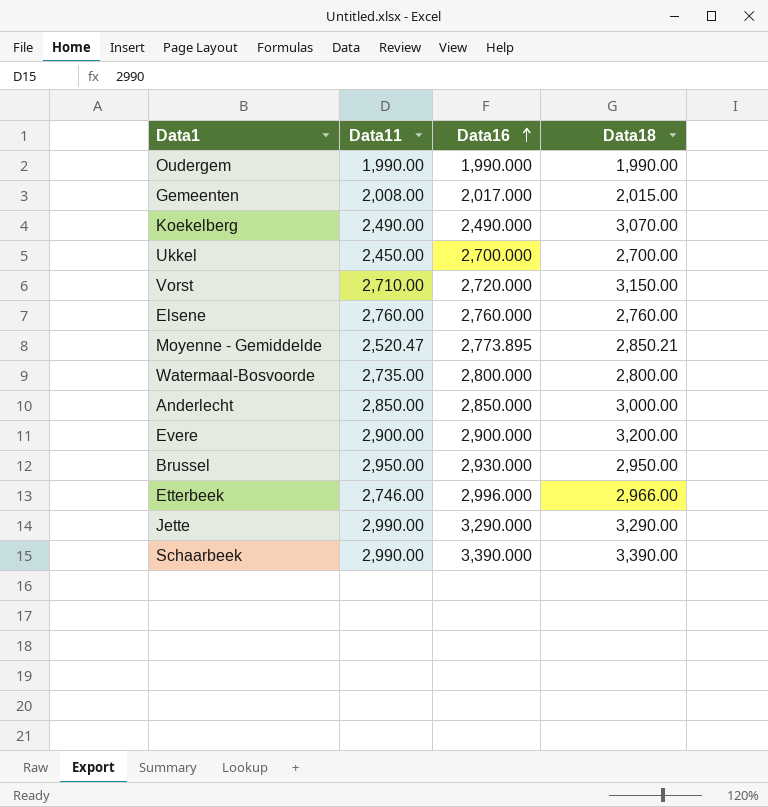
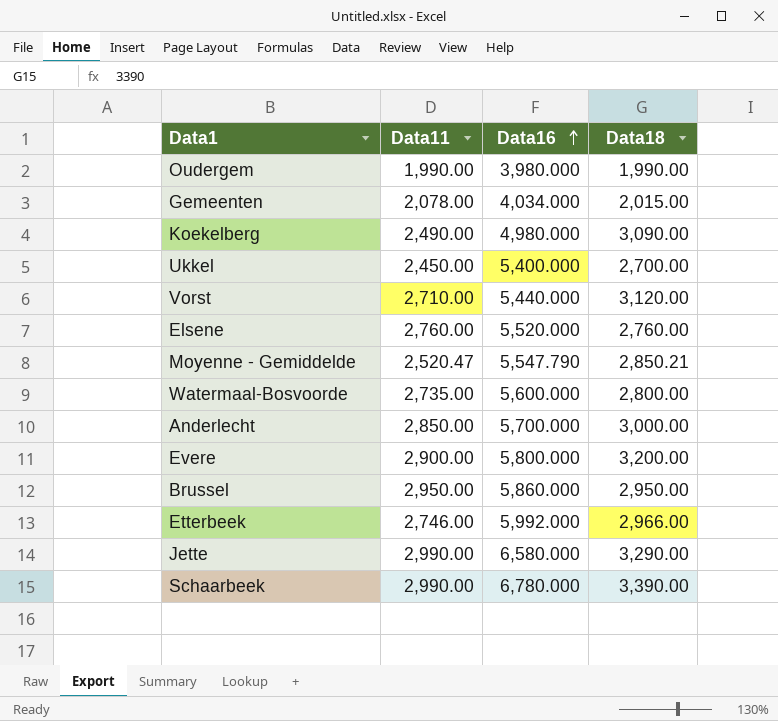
Oudergem | Data16: 1,990.000 -> 3,980.000
Gemeenten | Data11: 2,008.00 -> 2,078.00
Gemeenten | Data16: 2,017.000 -> 4,034.000
Koekelberg | Data16: 2,490.000 -> 4,980.000
Koekelberg | Data18: 3,070.00 -> 3,090.00
Ukkel | Data16: 2,700.000 -> 5,400.000
Vorst | Data16: 2,720.000 -> 5,440.000
Vorst | Data18: 3,150.00 -> 3,120.00
Elsene | Data16: 2,760.000 -> 5,520.000
Moyenne - Gemiddelde | Data16: 2,773.895 -> 5,547.790
Watermaal-Bosvoorde | Data16: 2,800.000 -> 5,600.000
Anderlecht | Data16: 2,850.000 -> 5,700.000
Evere | Data16: 2,900.000 -> 5,800.000
Brussel | Data16: 2,930.000 -> 5,860.000
Etterbeek | Data16: 2,996.000 -> 5,992.000
Jette | Data16: 3,290.000 -> 6,580.000
Schaarbeek | Data16: 3,390.000 -> 6,780.000

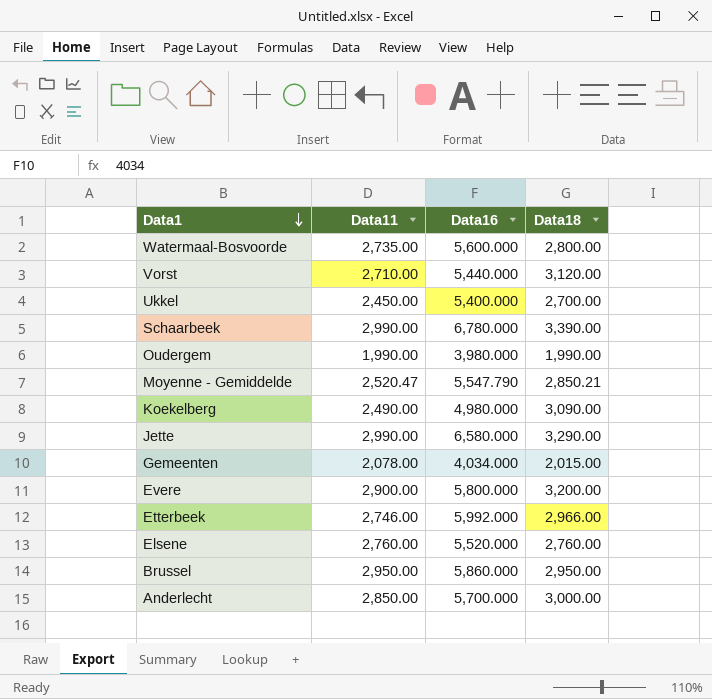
row order: Data16 ascending -> Data1 descending

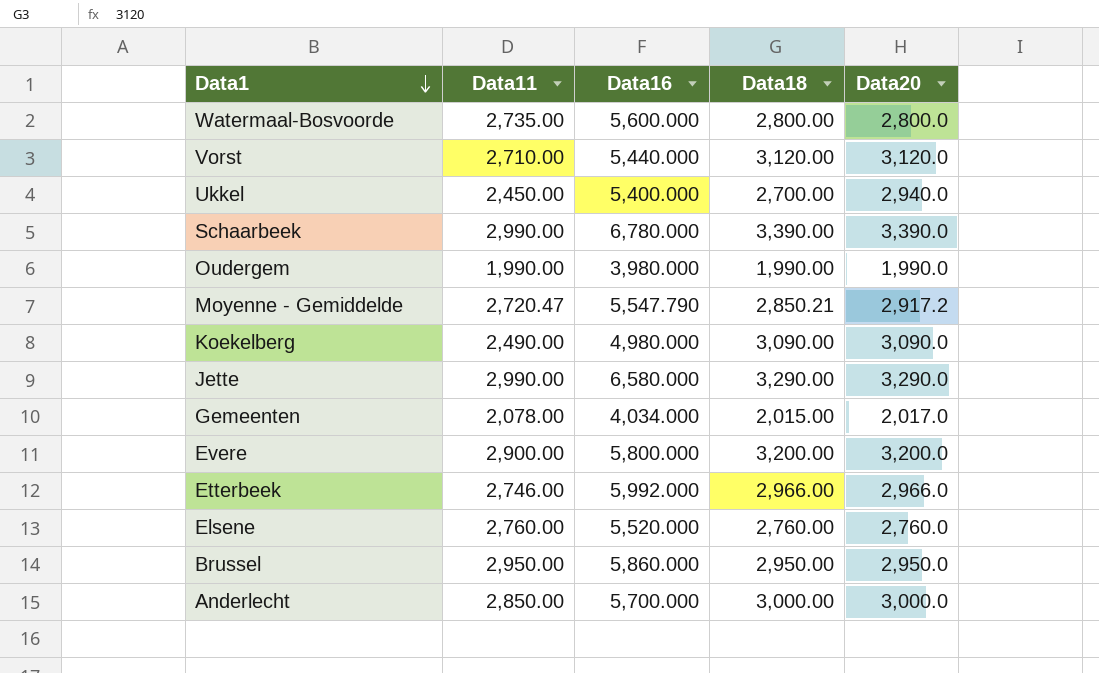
column Data20 | position: none -> 5
Moyenne - Gemiddelde | Data11: 2,520.47 -> 2,720.47

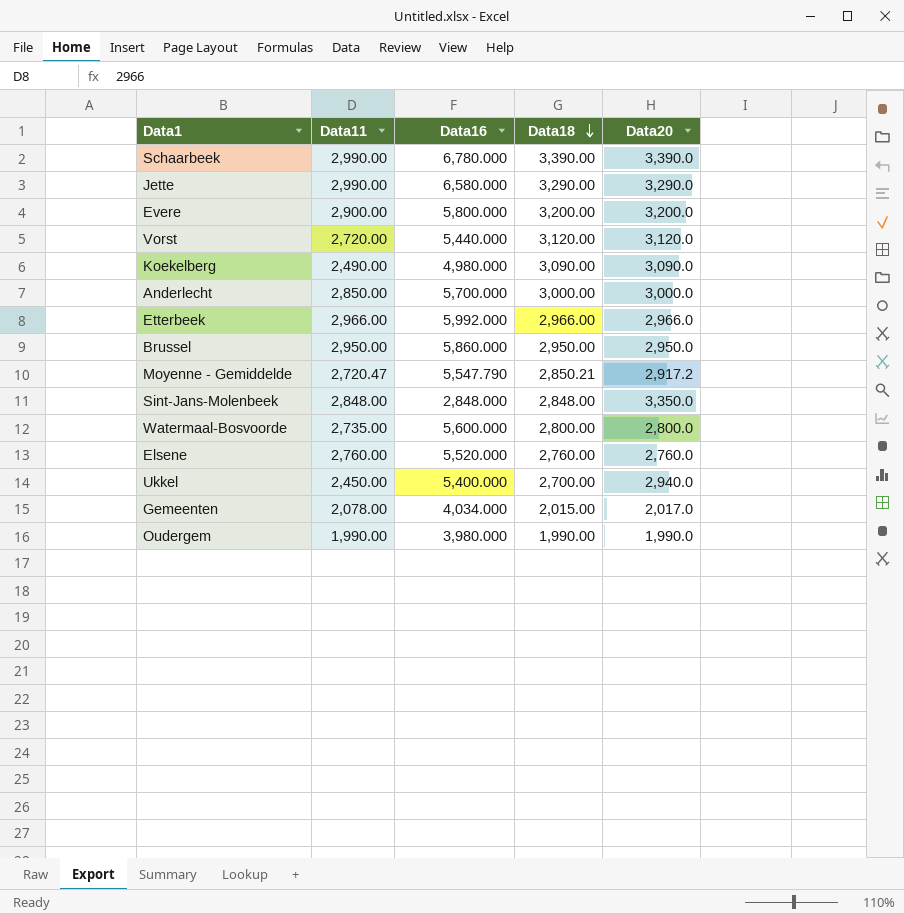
row order: Data1 descending -> Data18 descending
Vorst | Data11: 2,710.00 -> 2,720.00
Etterbeek | Data11: 2,746.00 -> 2,966.00
row Sint-Jans-Molenbeek: none -> 2,848.00 | 2,848.000 | 2,848.00 | 3,350.0

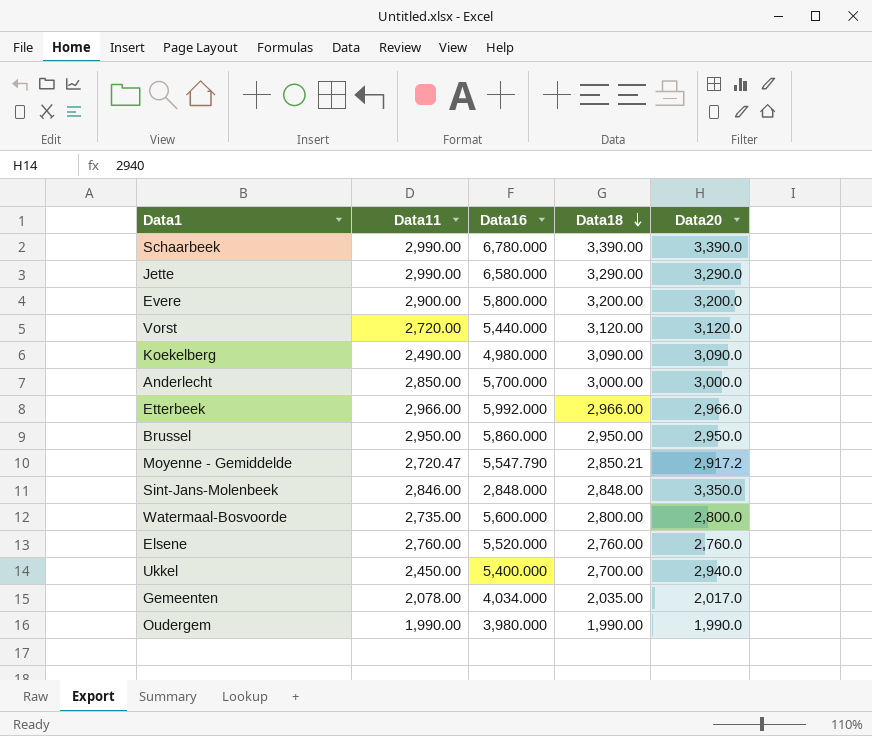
Sint-Jans-Molenbeek | Data11: 2,848.00 -> 2,846.00
Gemeenten | Data18: 2,015.00 -> 2,035.00

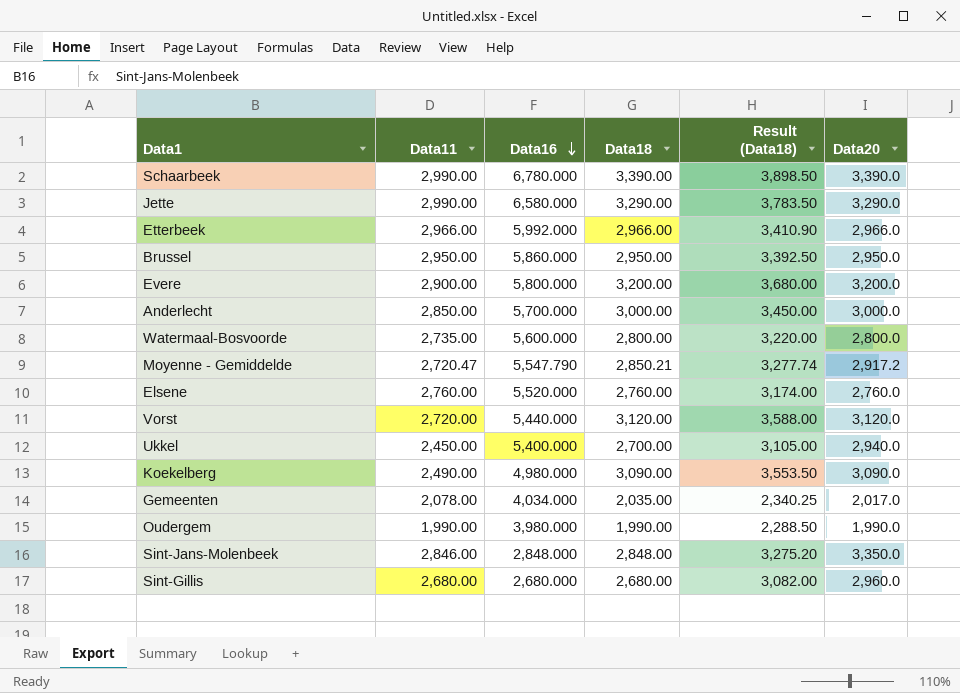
row order: Data18 descending -> Data16 descending
column Result (Data18) | formula: none -> [Data18] * 1.15
row Sint-Gillis: none -> 2,680.00 | 2,680.000 | 2,680.00 | 3,082.00 | 2,960.0

